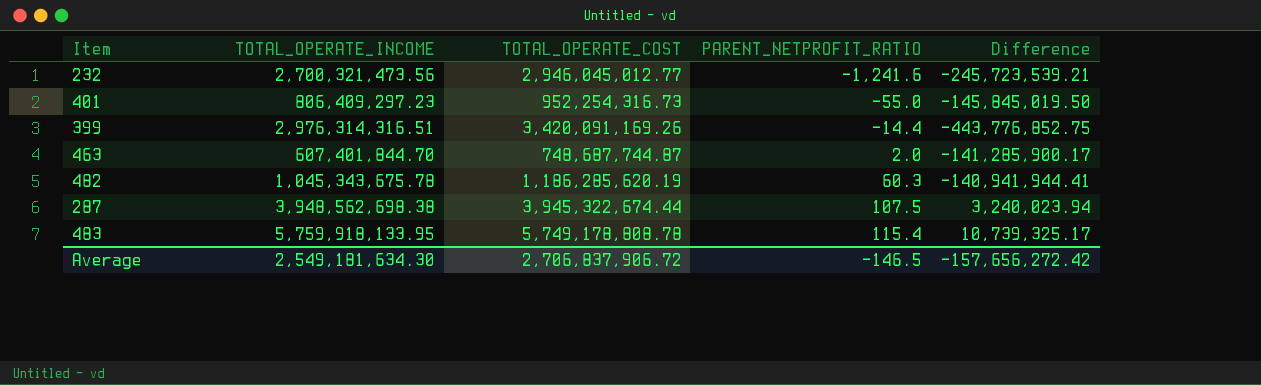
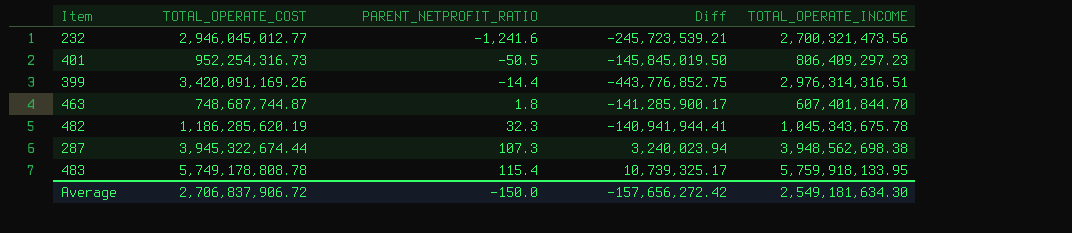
column name: Difference -> Diff
column TOTAL_OPERATE_INCOME | position: 2 -> 5
401 | PARENT_NETPROFIT_RATIO: -55.0 -> -50.5
463 | PARENT_NETPROFIT_RATIO: 2.0 -> 1.8
482 | PARENT_NETPROFIT_RATIO: 60.3 -> 32.3
287 | PARENT_NETPROFIT_RATIO: 107.5 -> 107.3
Average | PARENT_NETPROFIT_RATIO: -146.5 -> -150.0

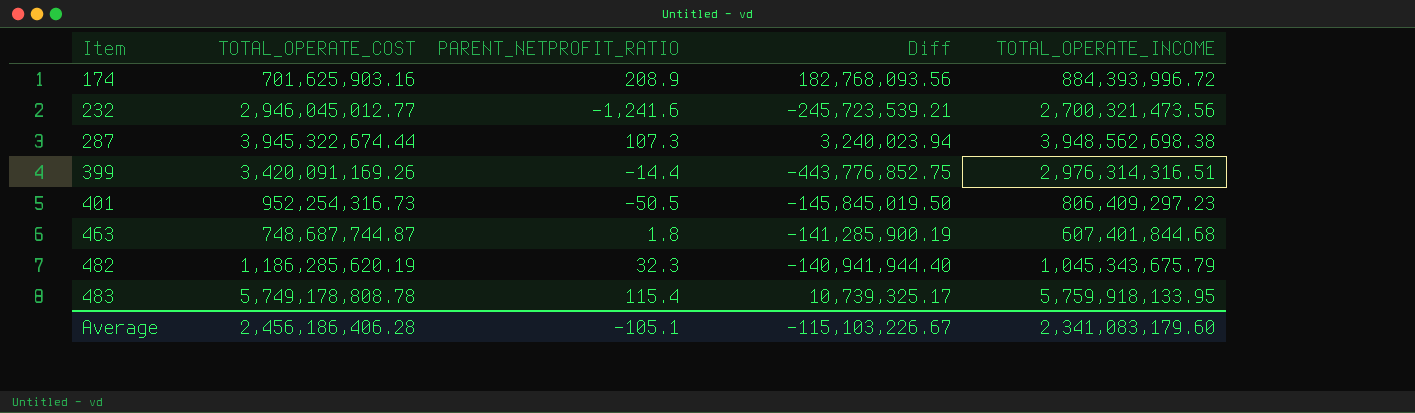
row order: PARENT_NETPROFIT_RATIO ascending -> Item ascending
row 174: none -> 701,625,903.16 | 208.9 | 182,768,093.56 | 884,393,996.72
463 | Diff: -141,285,900.17 -> -141,285,900.19
463 | TOTAL_OPERATE_INCOME: 607,401,844.70 -> 607,401,844.68
482 | Diff: -140,941,944.41 -> -140,941,944.40
482 | TOTAL_OPERATE_INCOME: 1,045,343,675.78 -> 1,045,343,675.79
Average | TOTAL_OPERATE_COST: 2,706,837,906.72 -> 2,456,186,406.28
Average | PARENT_NETPROFIT_RATIO: -150.0 -> -105.1
Average | Diff: -157,656,272.42 -> -115,103,226.67
Average | TOTAL_OPERATE_INCOME: 2,549,181,634.30 -> 2,341,083,179.60

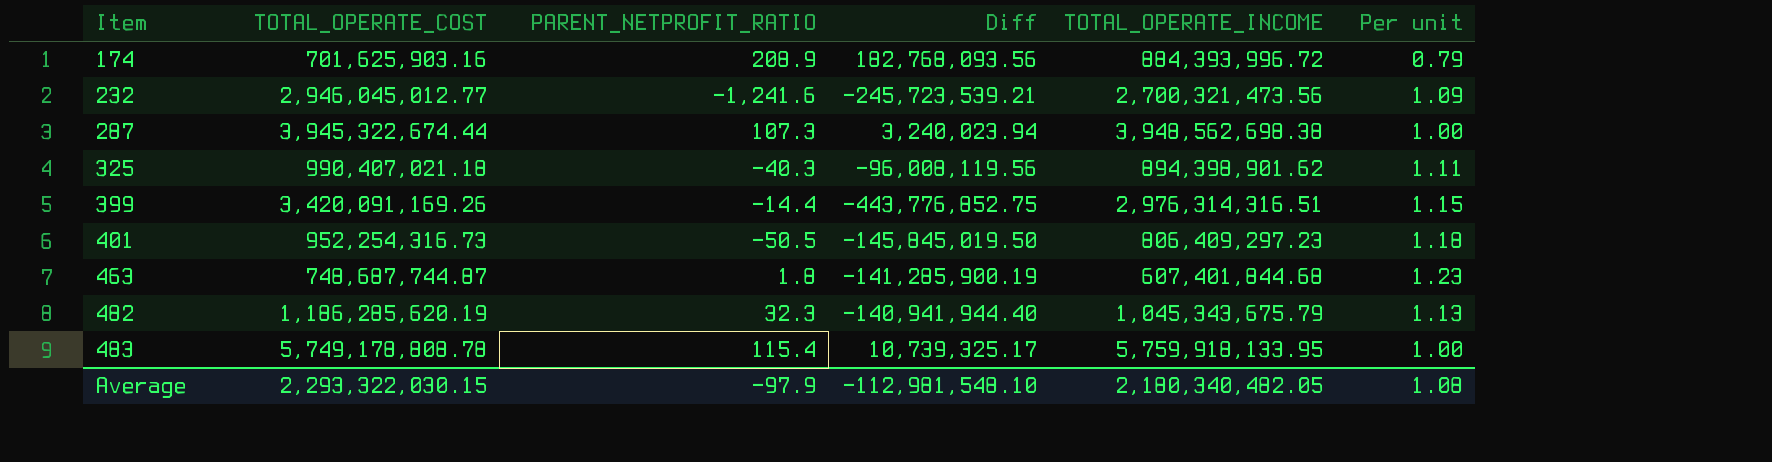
column Per unit | formula: none -> [TOTAL_OPERATE_COST] / [TOTAL_OPERATE_INCOME]
row 325: none -> 990,407,021.18 | -40.3 | -96,008,119.56 | 894,398,901.62 | 1.11
Average | TOTAL_OPERATE_COST: 2,456,186,406.28 -> 2,293,322,030.15
Average | PARENT_NETPROFIT_RATIO: -105.1 -> -97.9
Average | Diff: -115,103,226.67 -> -112,981,548.10
Average | TOTAL_OPERATE_INCOME: 2,341,083,179.60 -> 2,180,340,482.05

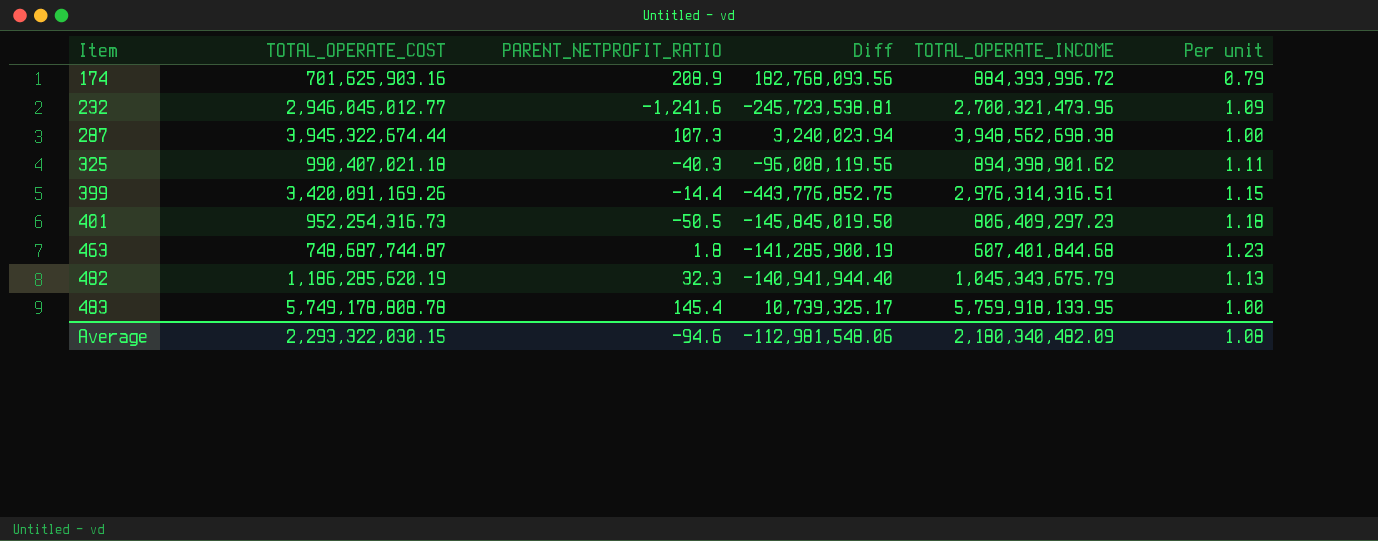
232 | Diff: -245,723,539.21 -> -245,723,538.81
232 | TOTAL_OPERATE_INCOME: 2,700,321,473.56 -> 2,700,321,473.96
483 | PARENT_NETPROFIT_RATIO: 115.4 -> 145.4
Average | PARENT_NETPROFIT_RATIO: -97.9 -> -94.6
Average | Diff: -112,981,548.10 -> -112,981,548.06
Average | TOTAL_OPERATE_INCOME: 2,180,340,482.05 -> 2,180,340,482.09

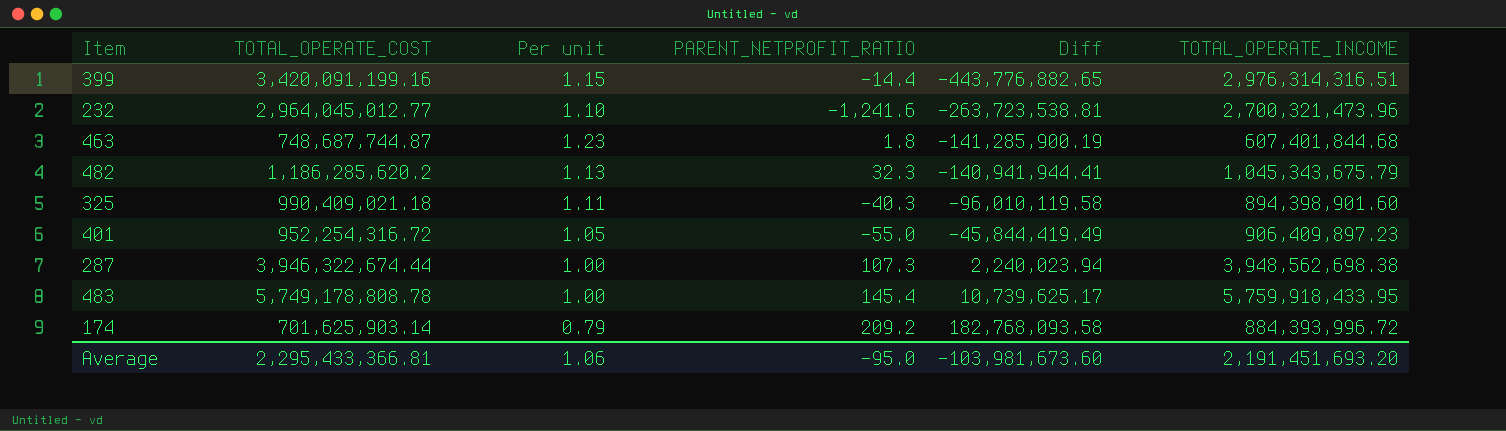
row order: Item ascending -> Diff ascending
column Per unit | position: 6 -> 3
399 | TOTAL_OPERATE_COST: 3,420,091,169.26 -> 3,420,091,199.16
399 | Diff: -443,776,852.75 -> -443,776,882.65
232 | TOTAL_OPERATE_COST: 2,946,045,012.77 -> 2,964,045,012.77
232 | Per unit: 1.09 -> 1.10
232 | Diff: -245,723,538.81 -> -263,723,538.81
482 | TOTAL_OPERATE_COST: 1,186,285,620.19 -> 1,186,285,620.2
482 | Diff: -140,941,944.40 -> -140,941,944.41
325 | TOTAL_OPERATE_COST: 990,407,021.18 -> 990,409,021.18
325 | Diff: -96,008,119.56 -> -96,010,119.58
325 | TOTAL_OPERATE_INCOME: 894,398,901.62 -> 894,398,901.60
401 | TOTAL_OPERATE_COST: 952,254,316.73 -> 952,254,316.72
401 | Per unit: 1.18 -> 1.05
401 | PARENT_NETPROFIT_RATIO: -50.5 -> -55.0
401 | Diff: -145,845,019.50 -> -45,844,419.49
401 | TOTAL_OPERATE_INCOME: 806,409,297.23 -> 906,409,897.23
287 | TOTAL_OPERATE_COST: 3,945,322,674.44 -> 3,946,322,674.44
287 | Diff: 3,240,023.94 -> 2,240,023.94
483 | Diff: 10,739,325.17 -> 10,739,625.17
483 | TOTAL_OPERATE_INCOME: 5,759,918,133.95 -> 5,759,918,433.95
174 | TOTAL_OPERATE_COST: 701,625,903.16 -> 701,625,903.14
174 | PARENT_NETPROFIT_RATIO: 208.9 -> 209.2
174 | Diff: 182,768,093.56 -> 182,768,093.58
Average | TOTAL_OPERATE_COST: 2,293,322,030.15 -> 2,295,433,366.81
Average | Per unit: 1.08 -> 1.06
Average | PARENT_NETPROFIT_RATIO: -94.6 -> -95.0
Average | Diff: -112,981,548.06 -> -103,981,673.60
Average | TOTAL_OPERATE_INCOME: 2,180,340,482.09 -> 2,191,451,693.20

